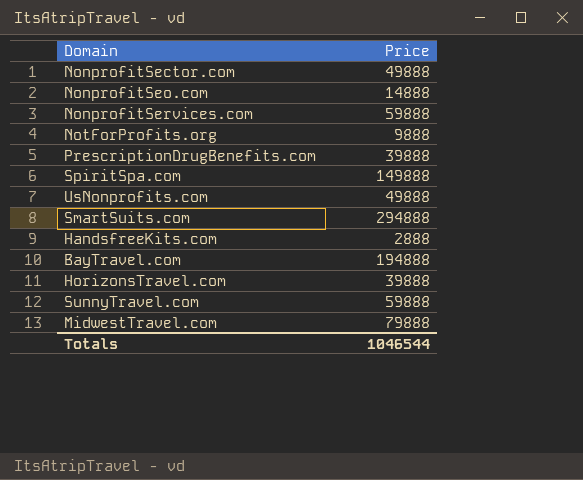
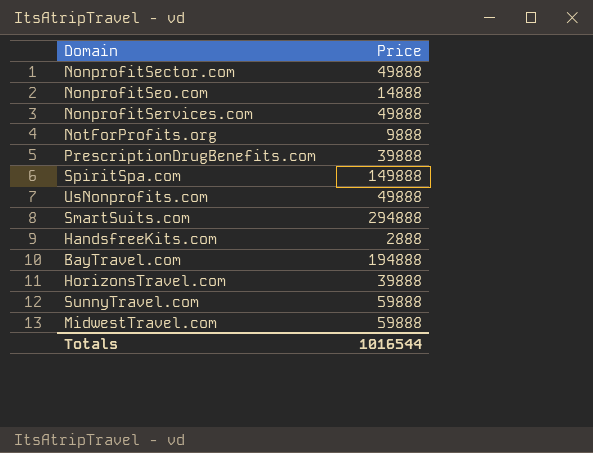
NonprofitServices.com | Price: 59888 -> 49888
MidwestTravel.com | Price: 79888 -> 59888
Totals | Price: 1046544 -> 1016544

